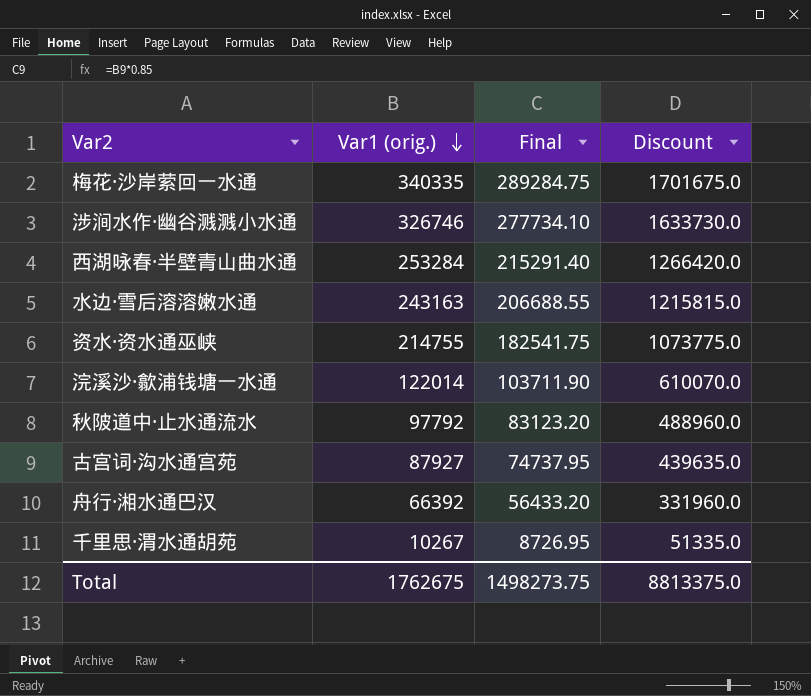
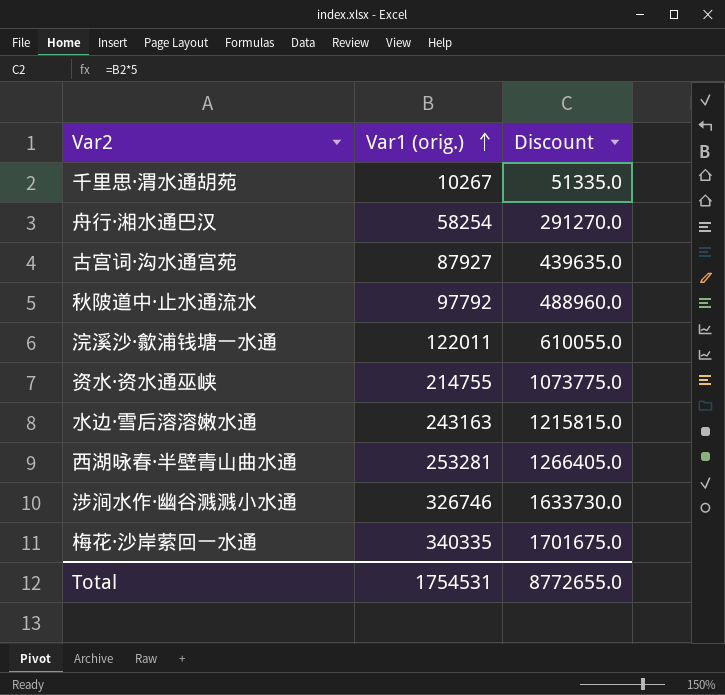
row order: Var1 (orig.) descending -> Var1 (orig.) ascending
column Final | formula: [Var1 (orig.)] * 0.85 -> none
舟行·湘水通巴汉 | Var1 (orig.): 66392 -> 58254
舟行·湘水通巴汉 | Discount: 331960.0 -> 291270.0
浣溪沙·歙浦钱塘一水通 | Var1 (orig.): 122014 -> 122011
浣溪沙·歙浦钱塘一水通 | Discount: 610070.0 -> 610055.0
西湖咏春·半壁青山曲水通 | Var1 (orig.): 253284 -> 253281
西湖咏春·半壁青山曲水通 | Discount: 1266420.0 -> 1266405.0
Total | Var1 (orig.): 1762675 -> 1754531
Total | Discount: 8813375.0 -> 8772655.0

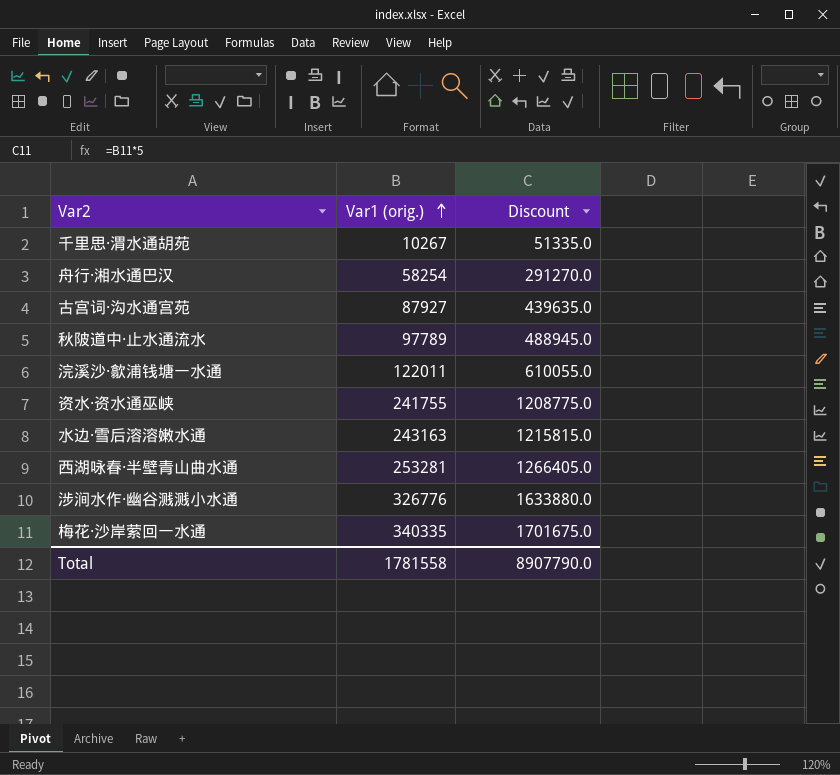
秋陂道中·止水通流水 | Var1 (orig.): 97792 -> 97789
秋陂道中·止水通流水 | Discount: 488960.0 -> 488945.0
资水·资水通巫峡 | Var1 (orig.): 214755 -> 241755
资水·资水通巫峡 | Discount: 1073775.0 -> 1208775.0
涉涧水作·幽谷溅溅小水通 | Var1 (orig.): 326746 -> 326776
涉涧水作·幽谷溅溅小水通 | Discount: 1633730.0 -> 1633880.0
Total | Var1 (orig.): 1754531 -> 1781558
Total | Discount: 8772655.0 -> 8907790.0

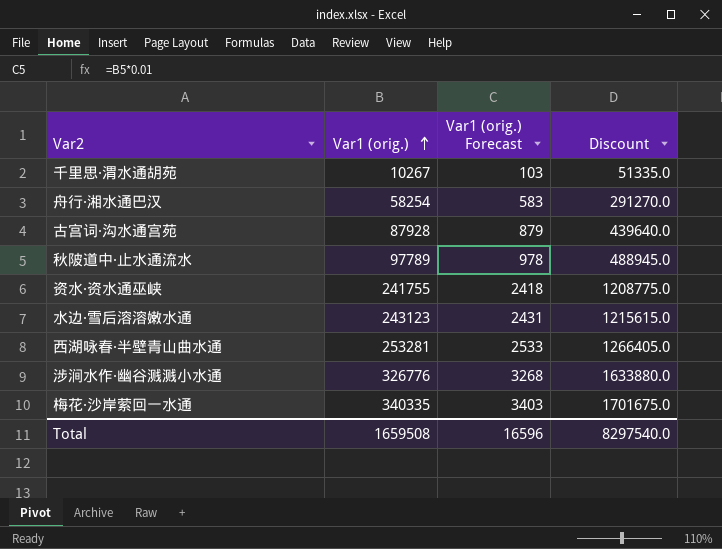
column Var1 (orig.) Forecast | formula: none -> [Var1 (orig.)] * 0.01
row 浣溪沙·歙浦钱塘一水通: 122011 | 610055.0 -> none
古宫词·沟水通宫苑 | Var1 (orig.): 87927 -> 87928
古宫词·沟水通宫苑 | Discount: 439635.0 -> 439640.0
水边·雪后溶溶嫩水通 | Var1 (orig.): 243163 -> 243123
水边·雪后溶溶嫩水通 | Discount: 1215815.0 -> 1215615.0
Total | Var1 (orig.): 1781558 -> 1659508
Total | Discount: 8907790.0 -> 8297540.0

